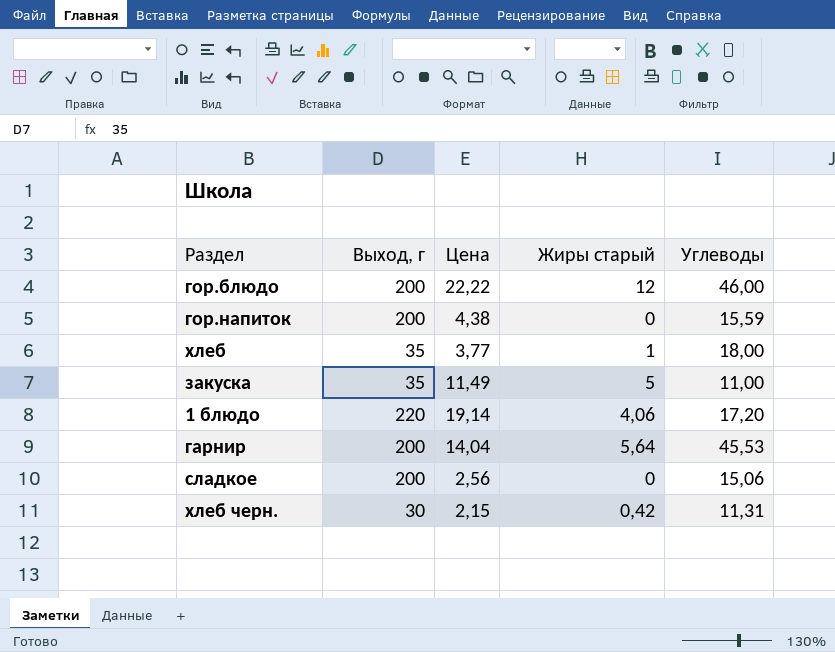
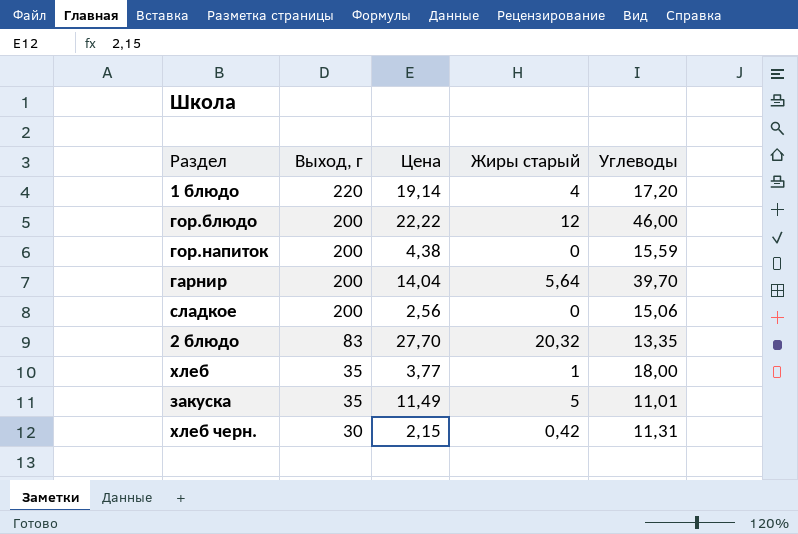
row order: none -> Выход, г descending
1 блюдо | Жиры старый: 4,06 -> 4
гарнир | Углеводы: 45,53 -> 39,70
row 2 блюдо: none -> 83 | 27,70 | 20,32 | 13,35
закуска | Углеводы: 11,00 -> 11,01

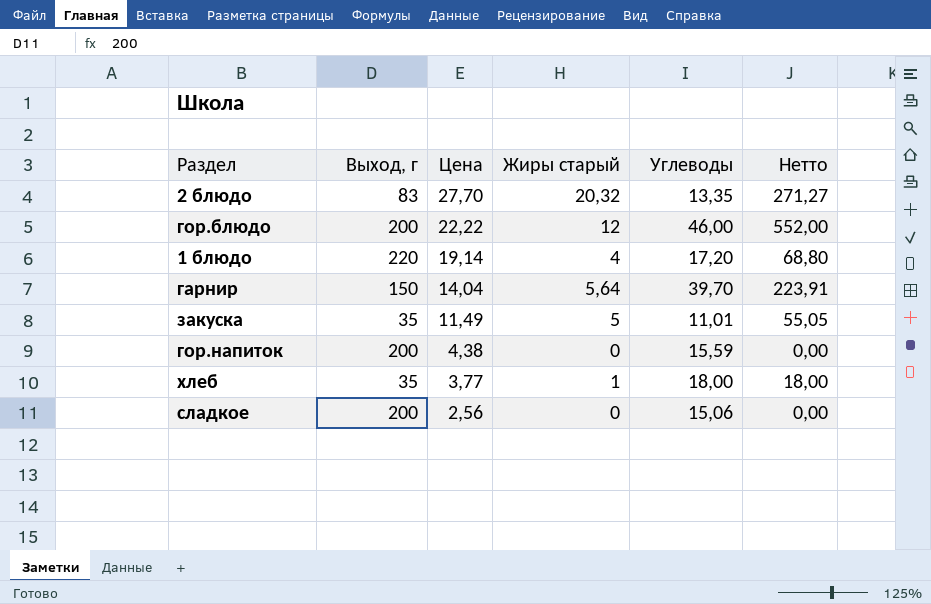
row order: Выход, г descending -> Цена descending
column Нетто | formula: none -> [Жиры старый] * [Углеводы]
row хлеб черн.: 30 | 2,15 | 0,42 | 11,31 -> none
гарнир | Выход, г: 200 -> 150

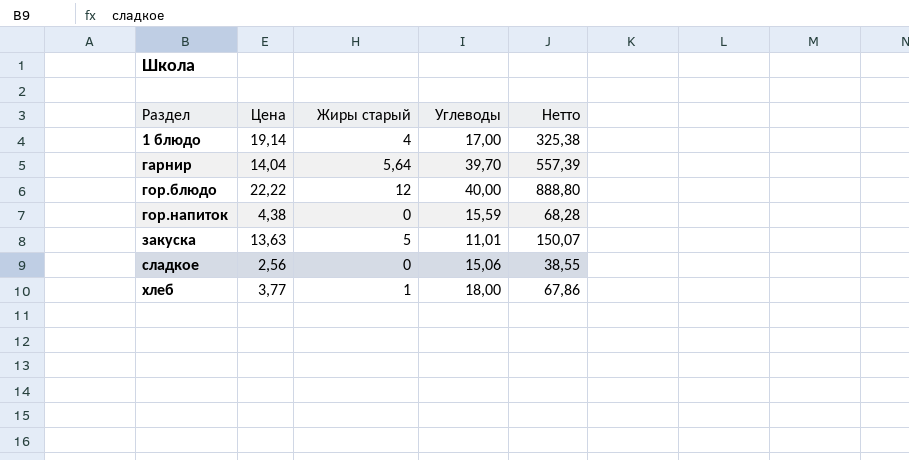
row order: Цена descending -> Раздел ascending
column Выход, г | position: 2 -> none
column Нетто | formula: [Жиры старый] * [Углеводы] -> [Цена] * [Углеводы]
row 2 блюдо: 83 | 27,70 | 20,32 | 13,35 | 271,27 -> none
1 блюдо | Углеводы: 17,20 -> 17,00
гор.блюдо | Углеводы: 46,00 -> 40,00
закуска | Цена: 11,49 -> 13,63

